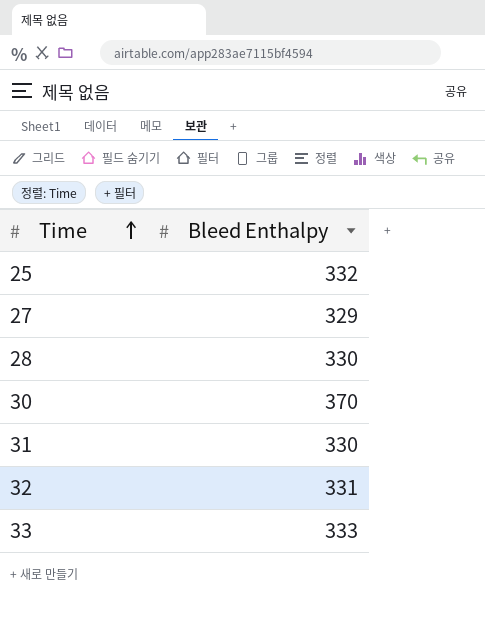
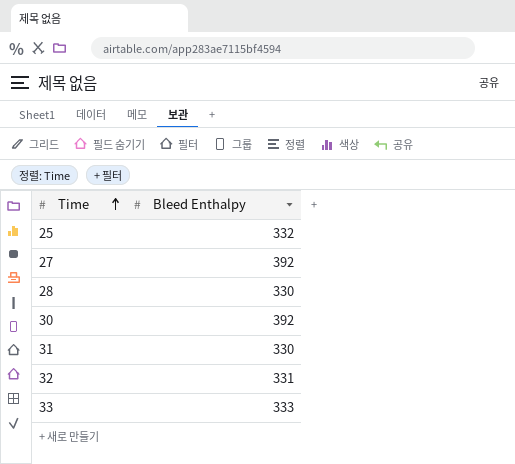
27 | Bleed Enthalpy: 329 -> 392
30 | Bleed Enthalpy: 370 -> 392

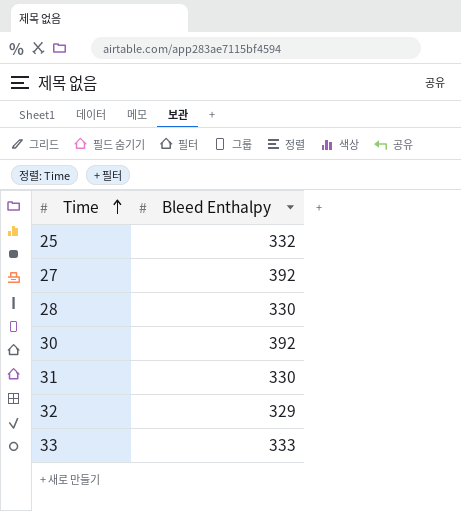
32 | Bleed Enthalpy: 331 -> 329

